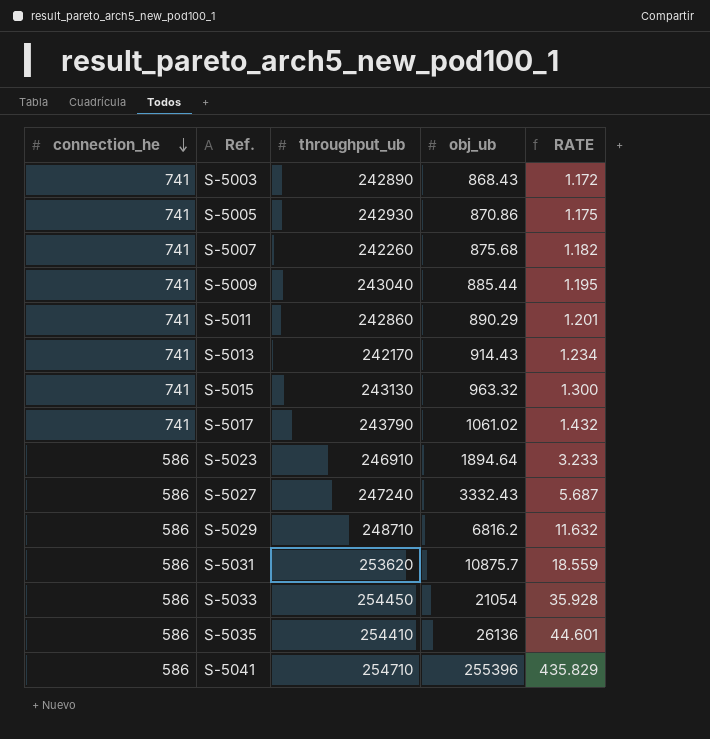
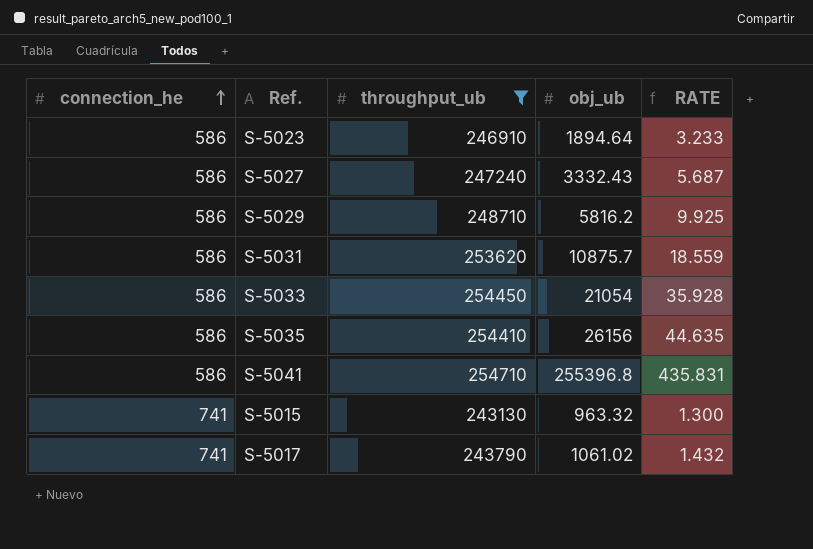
filter: none -> throughput_ub >= 243130
row order: connection_he descending -> connection_he ascending
S-5029 | obj_ub: 6816.2 -> 5816.2
S-5029 | RATE: 11.632 -> 9.925
S-5035 | obj_ub: 26136 -> 26156
S-5035 | RATE: 44.601 -> 44.635
S-5041 | obj_ub: 255396 -> 255396.8
S-5041 | RATE: 435.829 -> 435.831

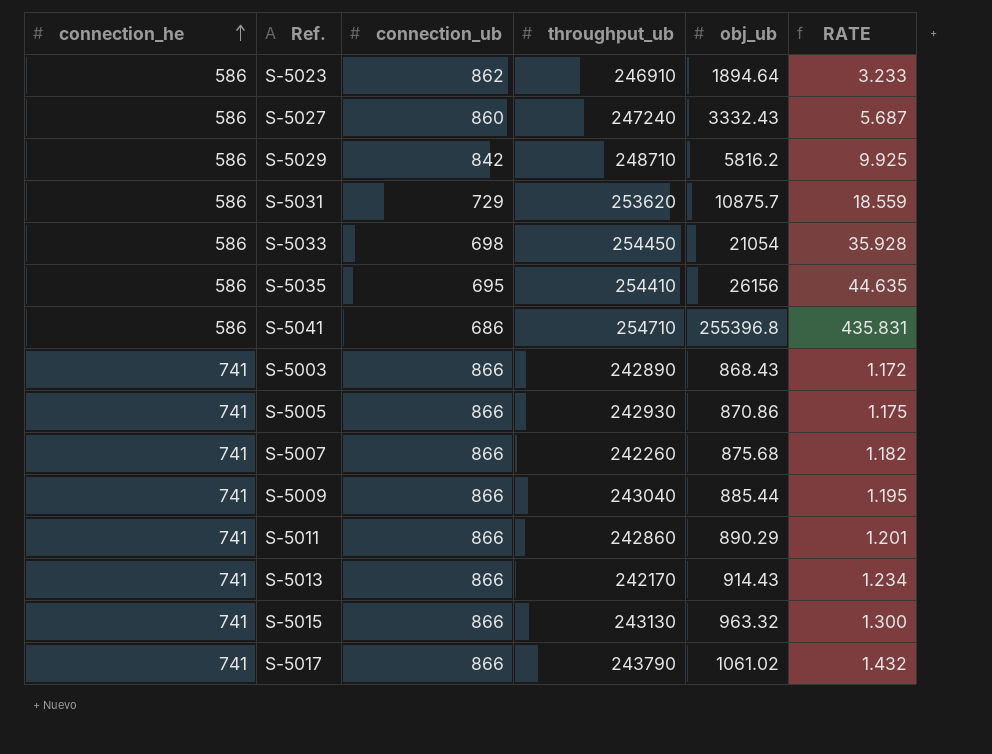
filter: throughput_ub >= 243130 -> none
column connection_ub | position: none -> 3

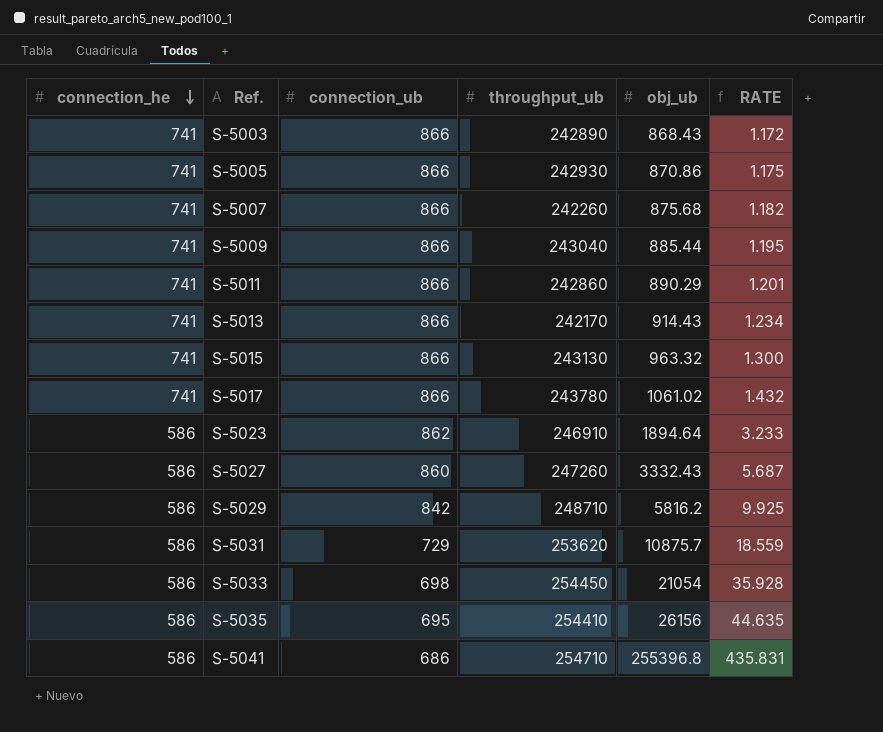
row order: connection_he ascending -> connection_he descending
S-5017 | throughput_ub: 243790 -> 243780
S-5027 | throughput_ub: 247240 -> 247260

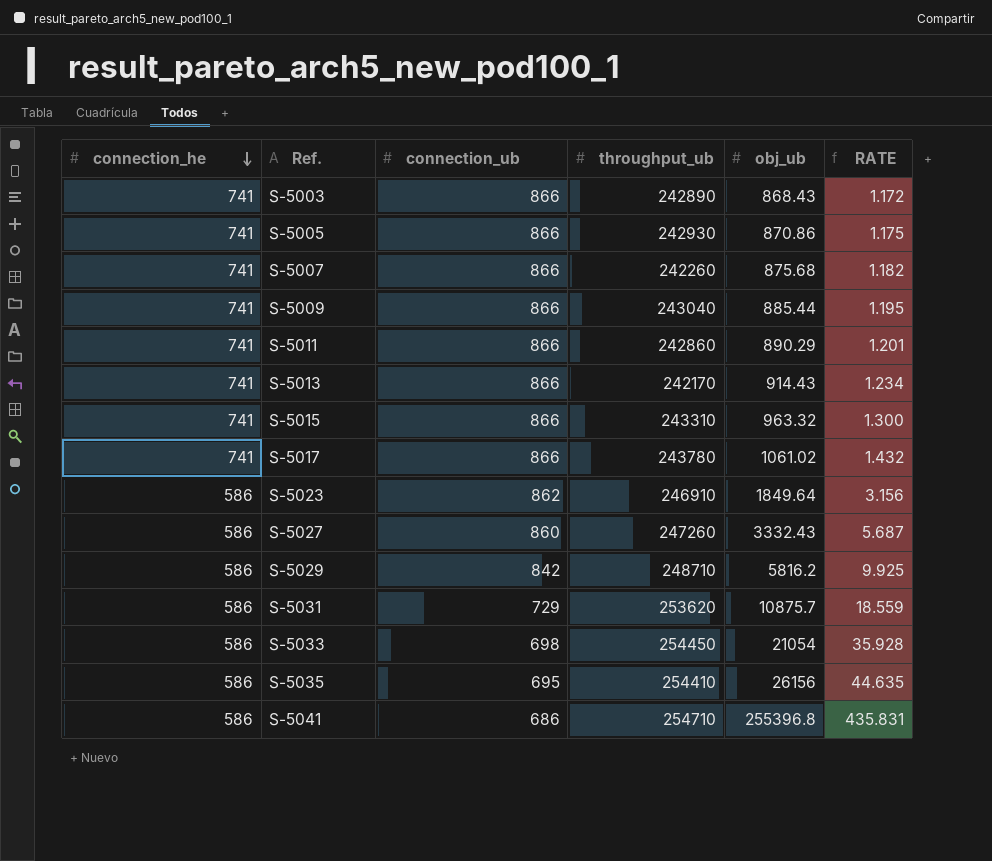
S-5015 | throughput_ub: 243130 -> 243310
S-5023 | obj_ub: 1894.64 -> 1849.64
S-5023 | RATE: 3.233 -> 3.156

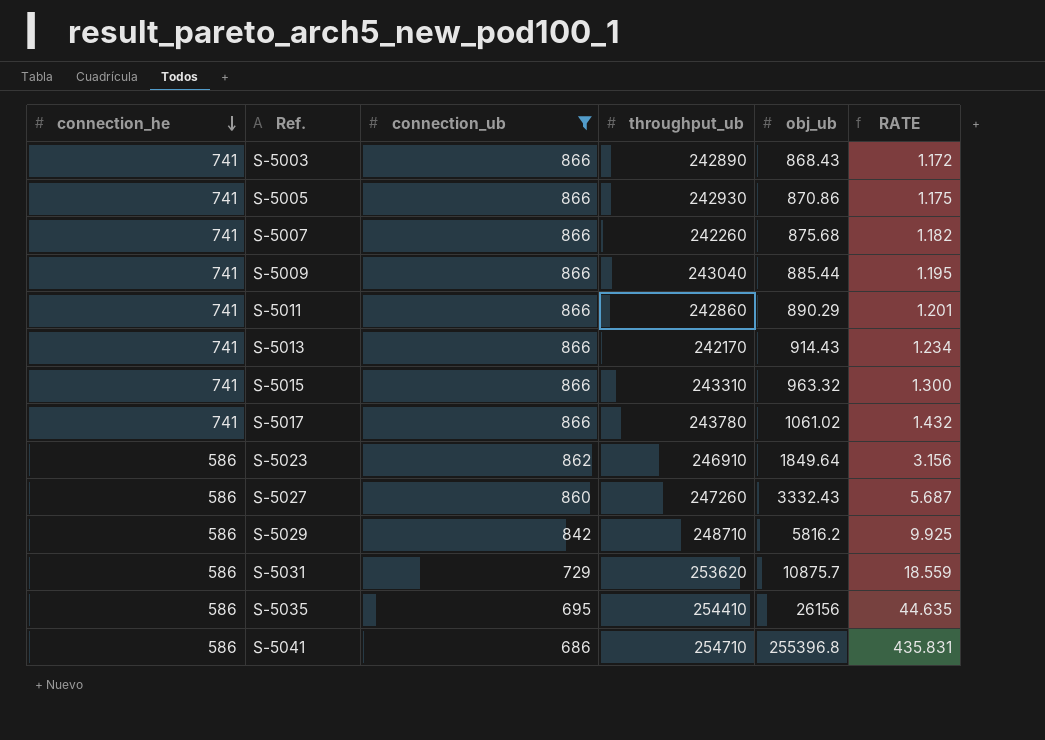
filter: none -> connection_ub != 698

